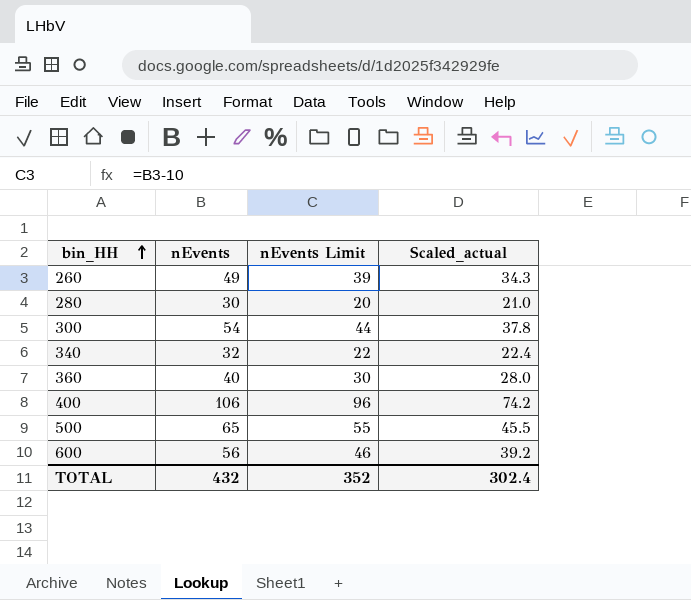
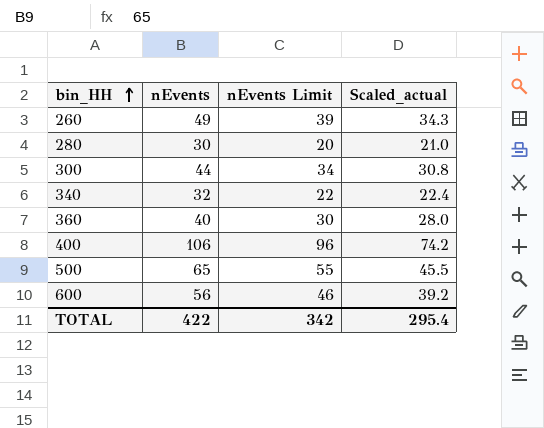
300 | nEvents: 54 -> 44
300 | nEvents Limit: 44 -> 34
300 | Scaled_actual: 37.8 -> 30.8
TOTAL | nEvents: 432 -> 422
TOTAL | nEvents Limit: 352 -> 342
TOTAL | Scaled_actual: 302.4 -> 295.4

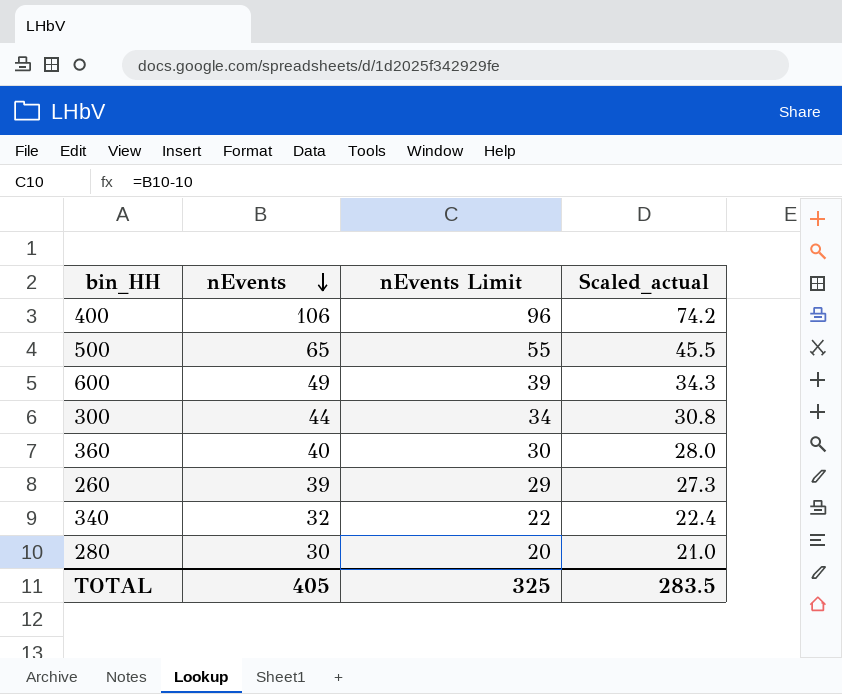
row order: bin_HH ascending -> nEvents descending
600 | nEvents: 56 -> 49
600 | nEvents Limit: 46 -> 39
600 | Scaled_actual: 39.2 -> 34.3
260 | nEvents: 49 -> 39
260 | nEvents Limit: 39 -> 29
260 | Scaled_actual: 34.3 -> 27.3
TOTAL | nEvents: 422 -> 405
TOTAL | nEvents Limit: 342 -> 325
TOTAL | Scaled_actual: 295.4 -> 283.5

